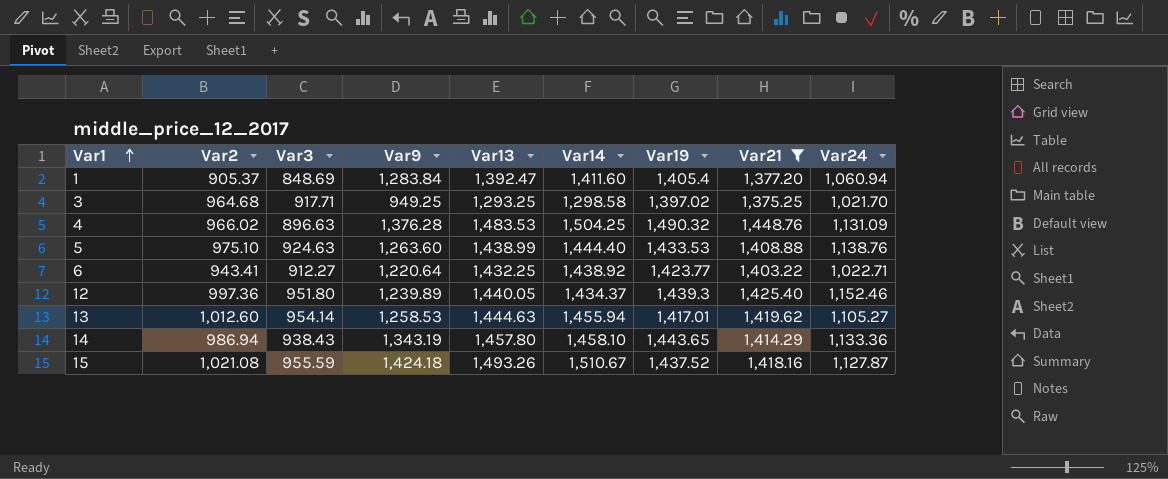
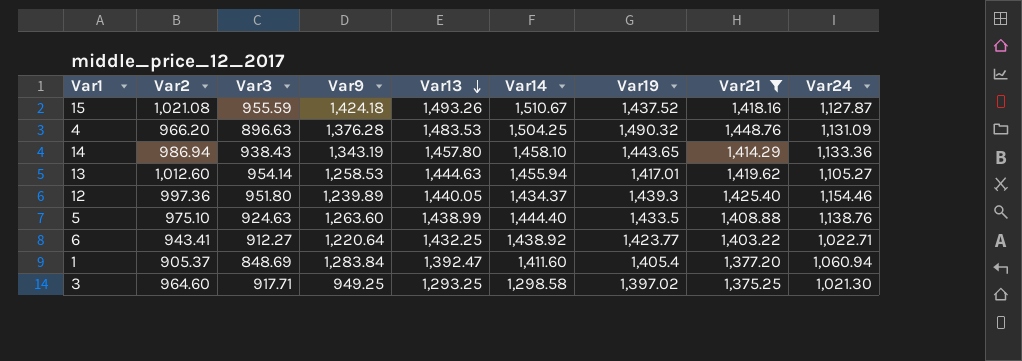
row order: Var1 ascending -> Var13 descending
4 | Var2: 966.02 -> 966.20
12 | Var24: 1,152.46 -> 1,154.46
5 | Var19: 1,433.53 -> 1,433.5
3 | Var2: 964.68 -> 964.60
3 | Var24: 1,021.70 -> 1,021.30

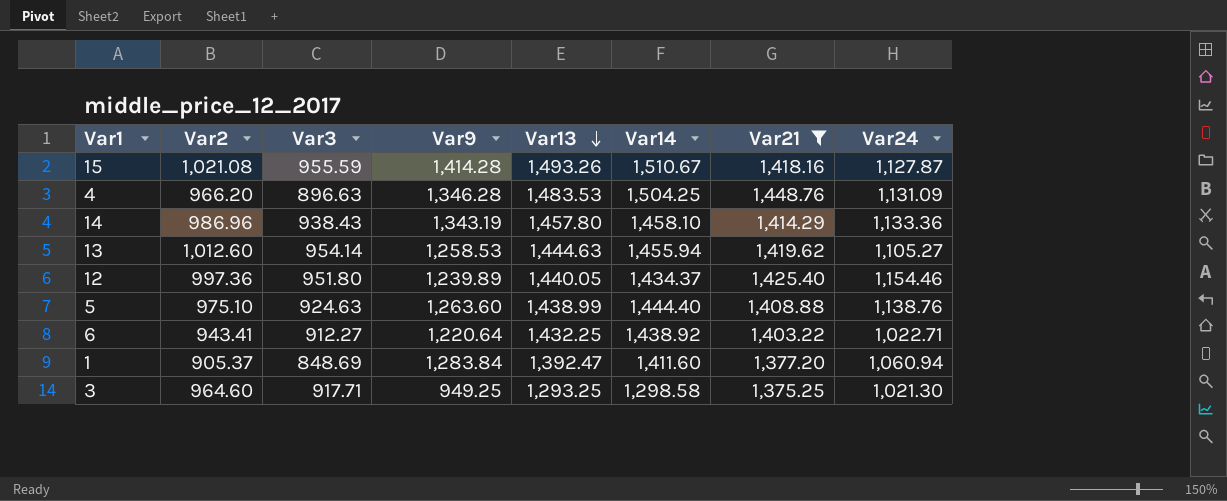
column Var19 | position: 7 -> none
15 | Var9: 1,424.18 -> 1,414.28
4 | Var9: 1,376.28 -> 1,346.28
14 | Var2: 986.94 -> 986.96

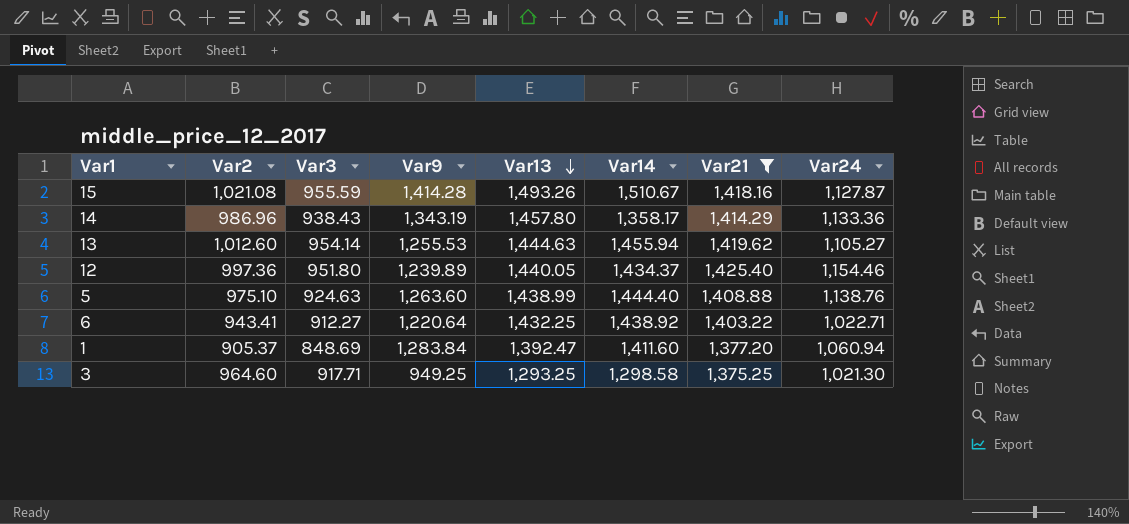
row 4: 966.20 | 896.63 | 1,346.28 | 1,483.53 | 1,504.25 | 1,448.76 | 1,131.09 -> none
14 | Var14: 1,458.10 -> 1,358.17
13 | Var9: 1,258.53 -> 1,255.53

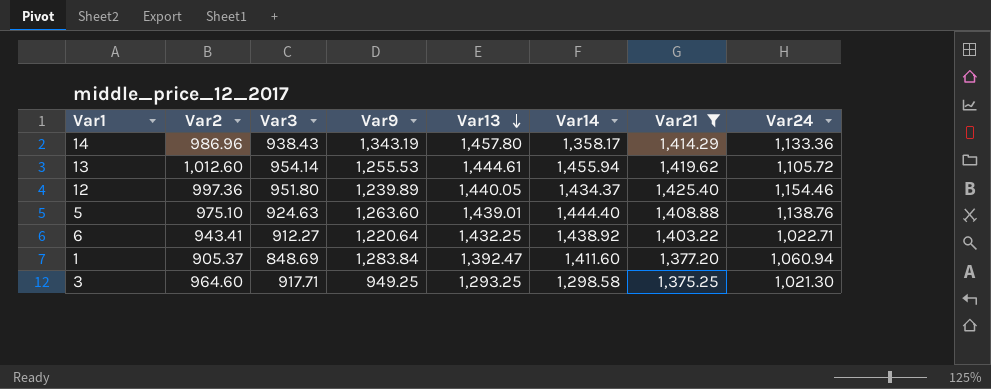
row 15: 1,021.08 | 955.59 | 1,414.28 | 1,493.26 | 1,510.67 | 1,418.16 | 1,127.87 -> none
13 | Var13: 1,444.63 -> 1,444.61
13 | Var24: 1,105.27 -> 1,105.72
5 | Var13: 1,438.99 -> 1,439.01

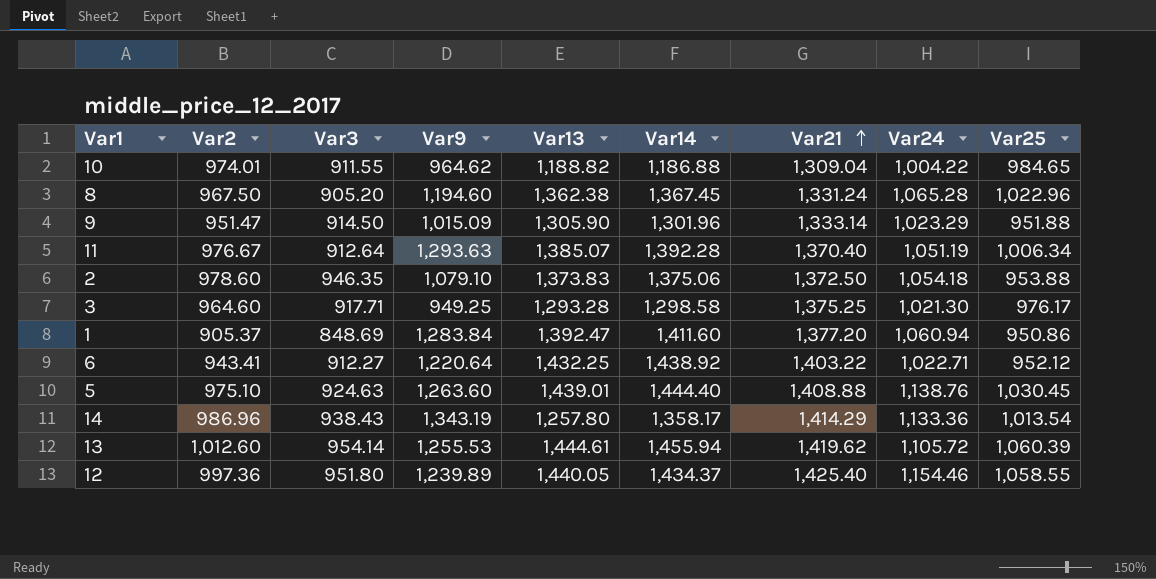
filter: Var21 >= 1,375.25 -> none
row order: Var13 descending -> Var21 ascending
column Var25 | position: none -> 9
3 | Var13: 1,293.25 -> 1,293.28
14 | Var13: 1,457.80 -> 1,257.80

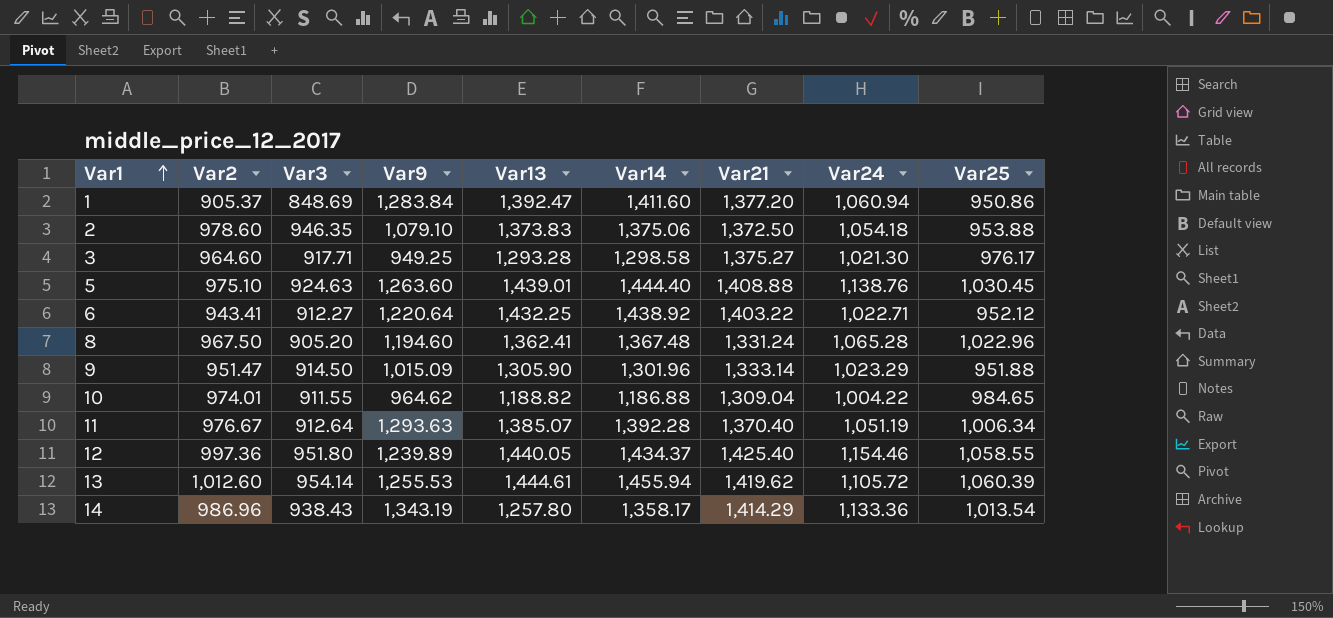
row order: Var21 ascending -> Var1 ascending
3 | Var21: 1,375.25 -> 1,375.27
8 | Var13: 1,362.38 -> 1,362.41
8 | Var14: 1,367.45 -> 1,367.48

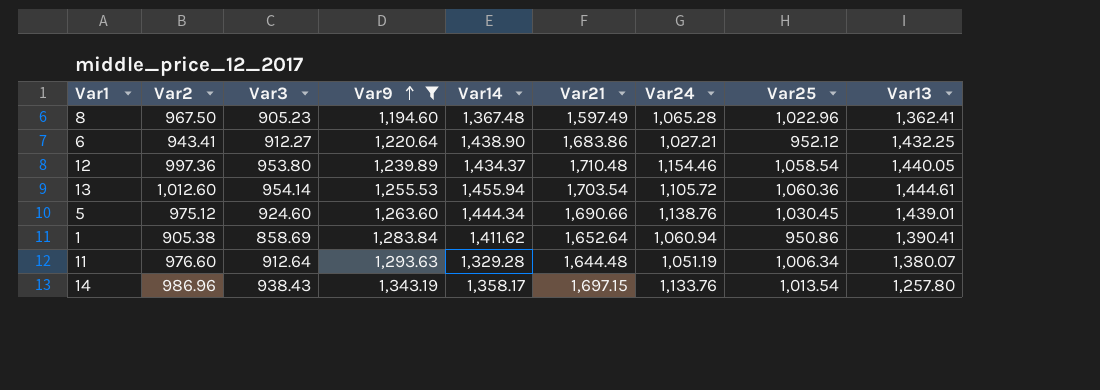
filter: none -> Var9 >= 1,194.60
row order: Var1 ascending -> Var9 ascending
column Var13 | position: 5 -> 9
8 | Var3: 905.20 -> 905.23
8 | Var21: 1,331.24 -> 1,597.49
6 | Var14: 1,438.92 -> 1,438.90
6 | Var21: 1,403.22 -> 1,683.86
6 | Var24: 1,022.71 -> 1,027.21
12 | Var3: 951.80 -> 953.80
12 | Var21: 1,425.40 -> 1,710.48
12 | Var25: 1,058.55 -> 1,058.54
13 | Var21: 1,419.62 -> 1,703.54
13 | Var25: 1,060.39 -> 1,060.36
5 | Var2: 975.10 -> 975.12
5 | Var3: 924.63 -> 924.60
5 | Var14: 1,444.40 -> 1,444.34
5 | Var21: 1,408.88 -> 1,690.66
1 | Var2: 905.37 -> 905.38
1 | Var3: 848.69 -> 858.69
1 | Var14: 1,411.60 -> 1,411.62
1 | Var21: 1,377.20 -> 1,652.64
1 | Var13: 1,392.47 -> 1,390.41
11 | Var2: 976.67 -> 976.60
11 | Var14: 1,392.28 -> 1,329.28
11 | Var21: 1,370.40 -> 1,644.48
11 | Var13: 1,385.07 -> 1,380.07
14 | Var21: 1,414.29 -> 1,697.15
14 | Var24: 1,133.36 -> 1,133.76

